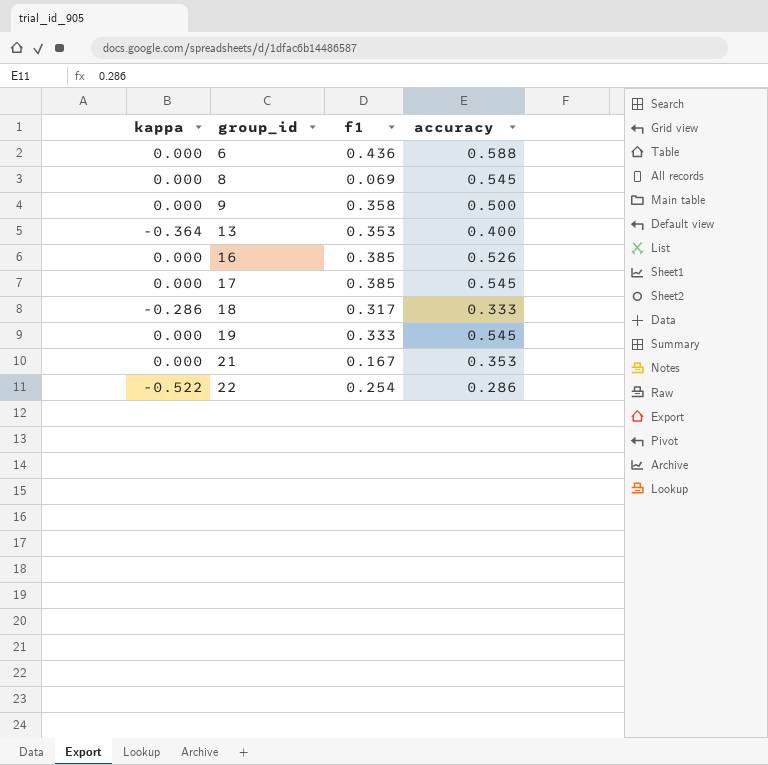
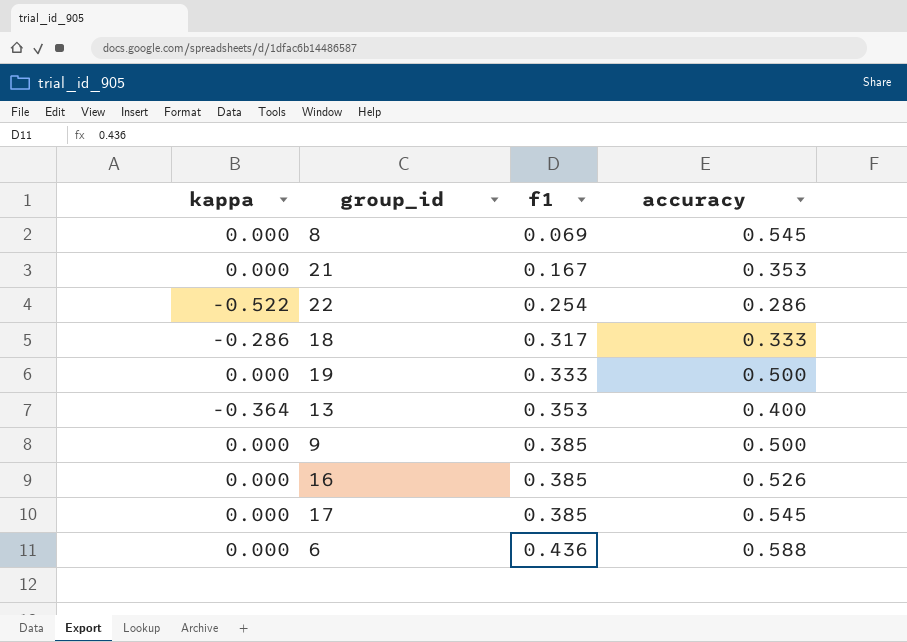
row order: group_id ascending -> f1 ascending
19 | accuracy: 0.545 -> 0.500
9 | f1: 0.358 -> 0.385

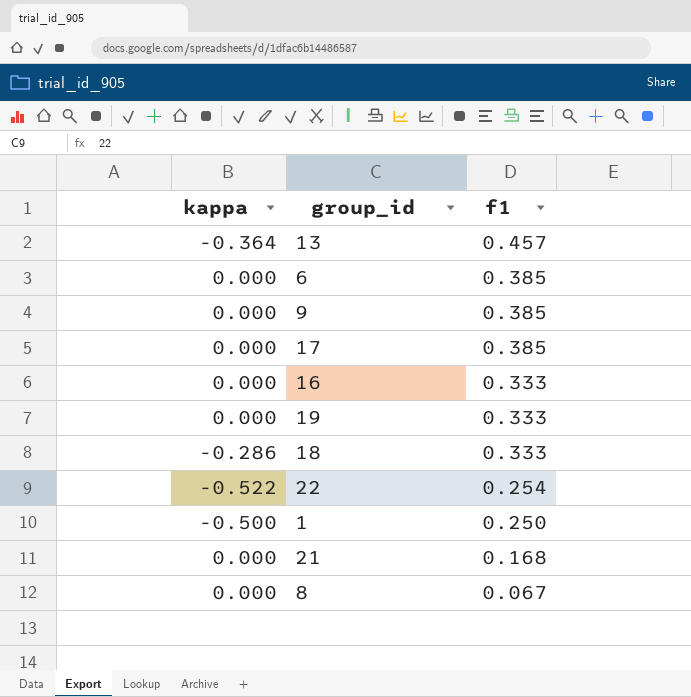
row order: f1 ascending -> f1 descending
column accuracy | position: 4 -> none
13 | f1: 0.353 -> 0.457
6 | f1: 0.436 -> 0.385
16 | f1: 0.385 -> 0.333
18 | f1: 0.317 -> 0.333
row 1: none -> -0.500 | 0.250
21 | f1: 0.167 -> 0.168
8 | f1: 0.069 -> 0.067

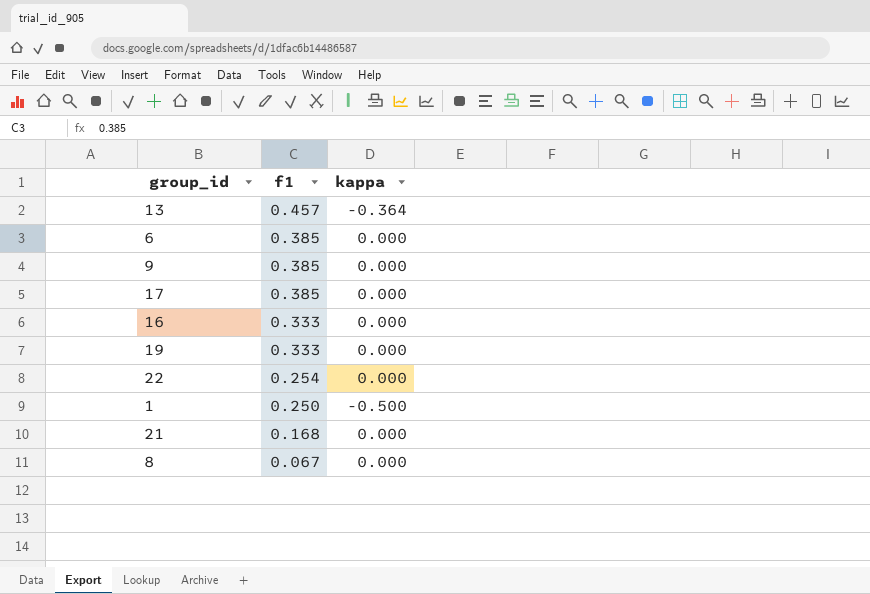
column kappa | position: 1 -> 3
row 18: -0.286 | 0.333 -> none
22 | kappa: -0.522 -> 0.000

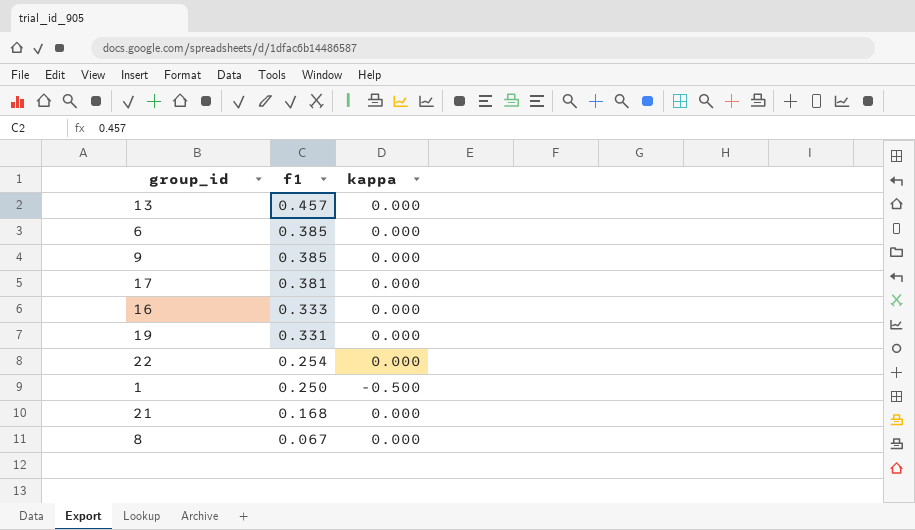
13 | kappa: -0.364 -> 0.000
17 | f1: 0.385 -> 0.381
19 | f1: 0.333 -> 0.331

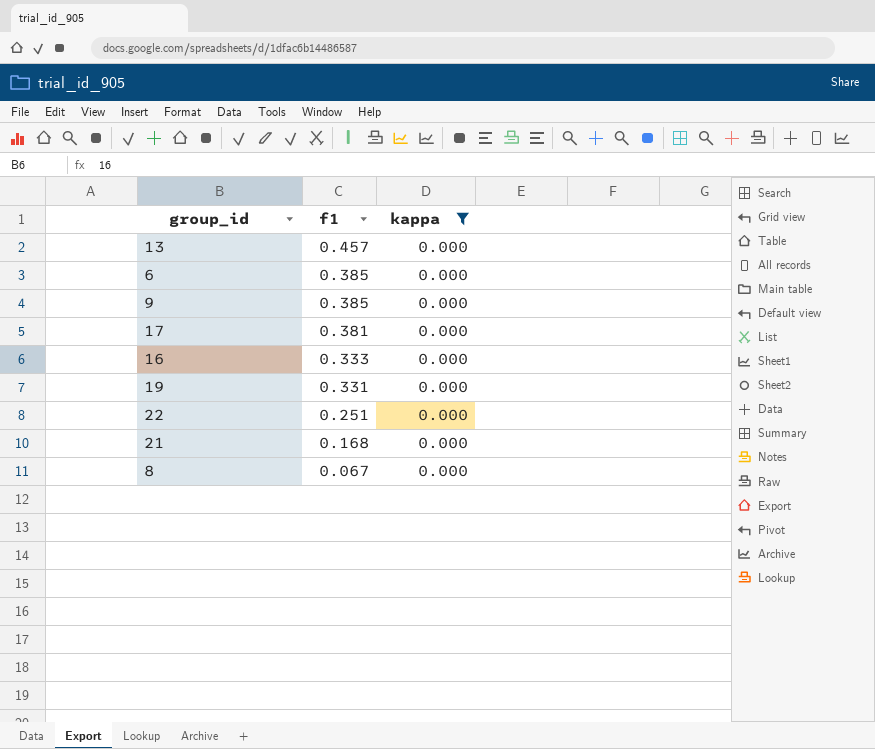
filter: none -> kappa = 0.000
22 | f1: 0.254 -> 0.251

